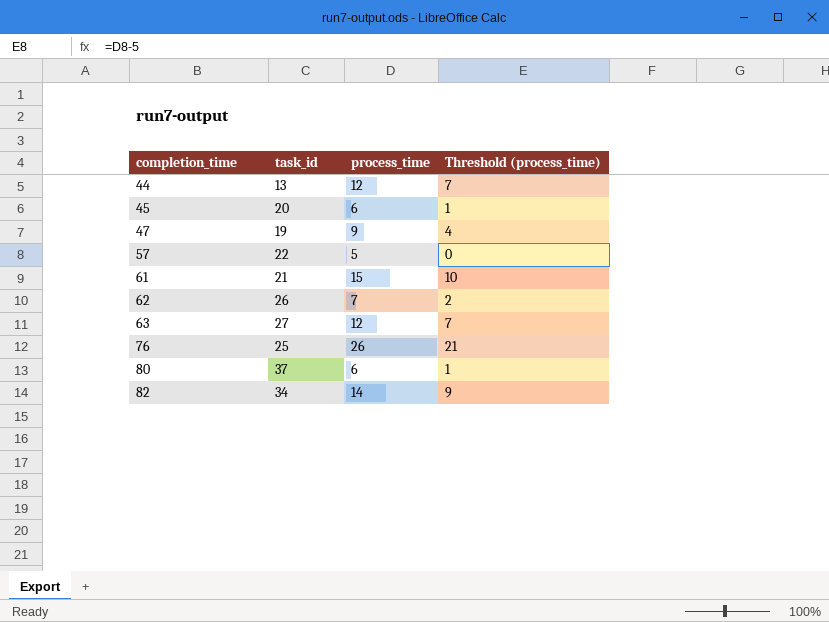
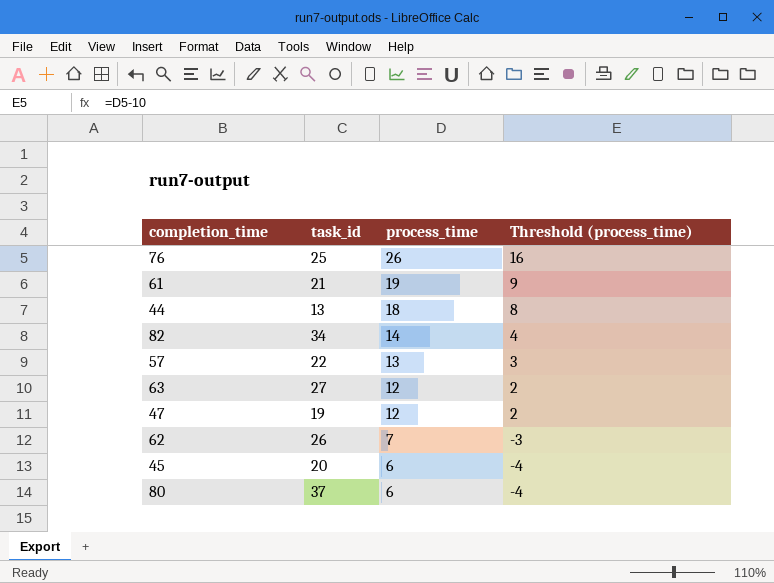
row order: completion_time ascending -> process_time descending
column Threshold (process_time) | formula: [process_time] - 5 -> [process_time] - 10
61 | process_time: 15 -> 19
44 | process_time: 12 -> 18
57 | process_time: 5 -> 13
47 | process_time: 9 -> 12

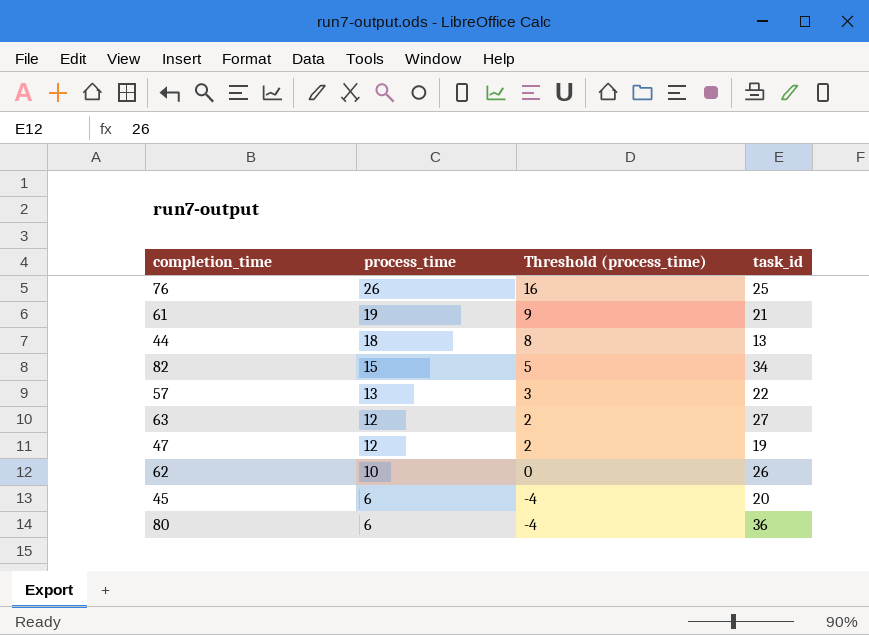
column task_id | position: 2 -> 4
82 | process_time: 14 -> 15
82 | Threshold (process_time): 4 -> 5
62 | process_time: 7 -> 10
62 | Threshold (process_time): -3 -> 0
80 | task_id: 37 -> 36

